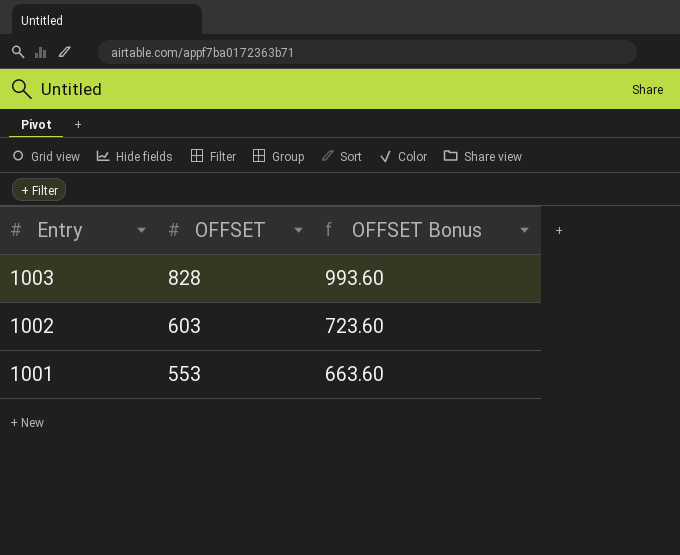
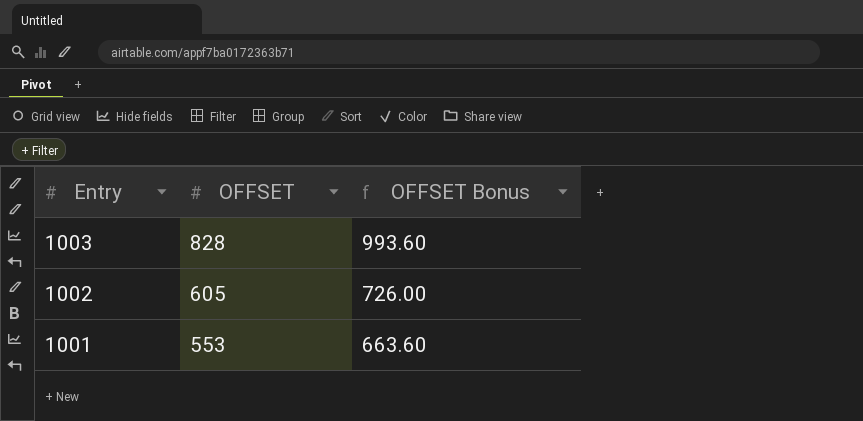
1002 | OFFSET: 603 -> 605
1002 | OFFSET Bonus: 723.60 -> 726.00

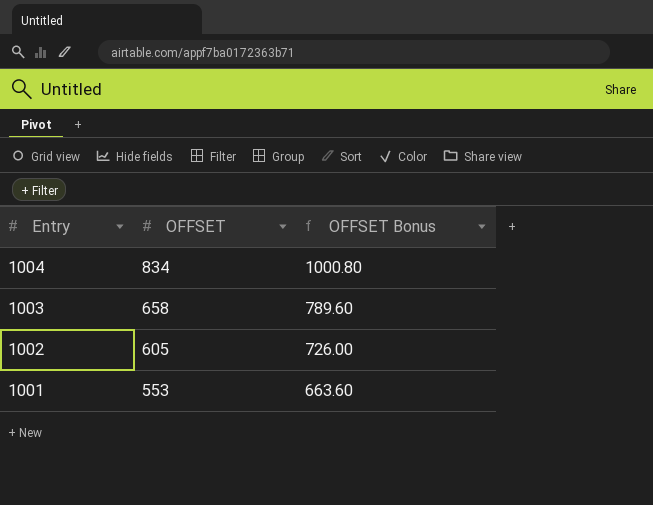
row 1004: none -> 834 | 1000.80
1003 | OFFSET: 828 -> 658
1003 | OFFSET Bonus: 993.60 -> 789.60

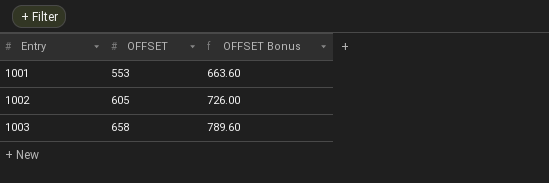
row order: Entry descending -> Entry ascending
row 1004: 834 | 1000.80 -> none

